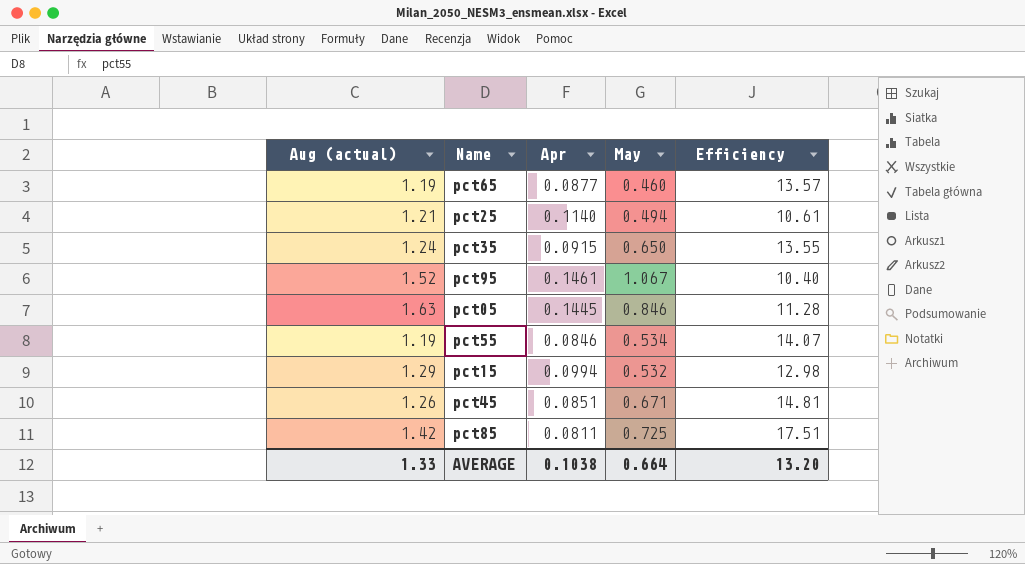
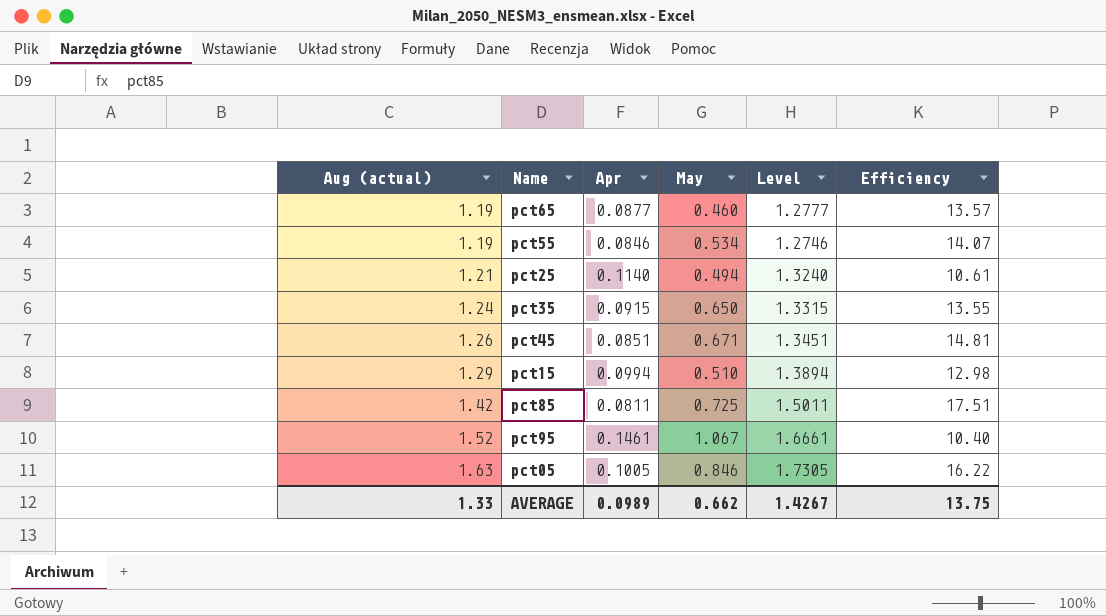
row order: none -> Aug (actual) ascending
column Level | formula: none -> [Aug (actual)] + [Apr]
pct15 | May: 0.532 -> 0.510
pct05 | Apr: 0.1445 -> 0.1005
pct05 | Efficiency: 11.28 -> 16.22
AVERAGE | Apr: 0.1038 -> 0.0989
AVERAGE | May: 0.664 -> 0.662
AVERAGE | Efficiency: 13.20 -> 13.75

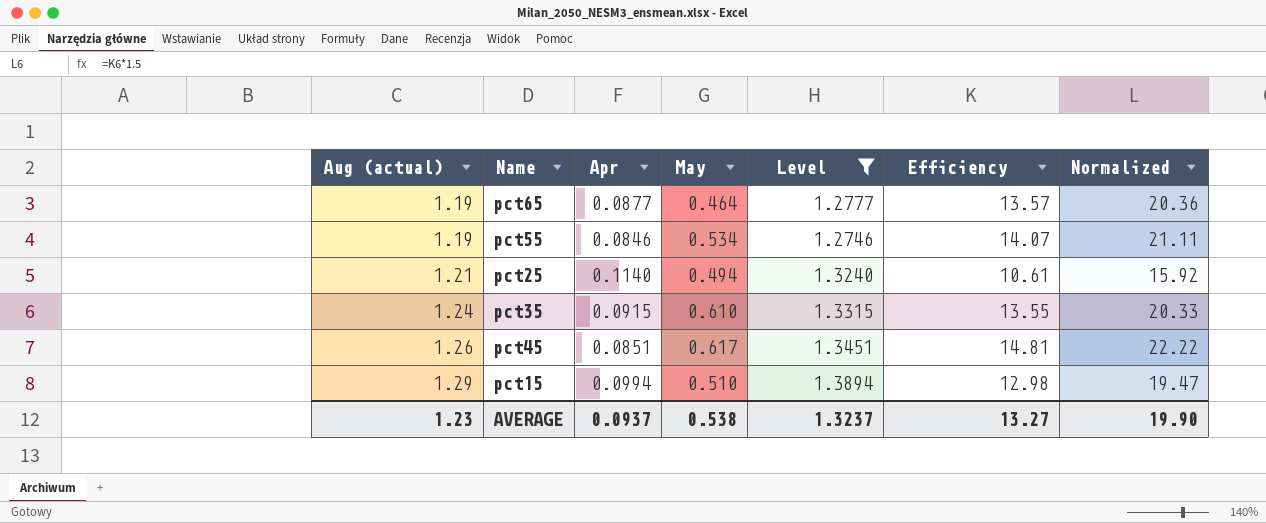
filter: none -> Level <= 1.3894
column Normalized | formula: none -> [Efficiency] * 1.5
pct65 | May: 0.460 -> 0.464
pct35 | May: 0.650 -> 0.610
pct45 | May: 0.671 -> 0.617
AVERAGE | Aug (actual): 1.33 -> 1.23
AVERAGE | Apr: 0.0989 -> 0.0937
AVERAGE | May: 0.662 -> 0.538
AVERAGE | Level: 1.4267 -> 1.3237
AVERAGE | Efficiency: 13.75 -> 13.27

